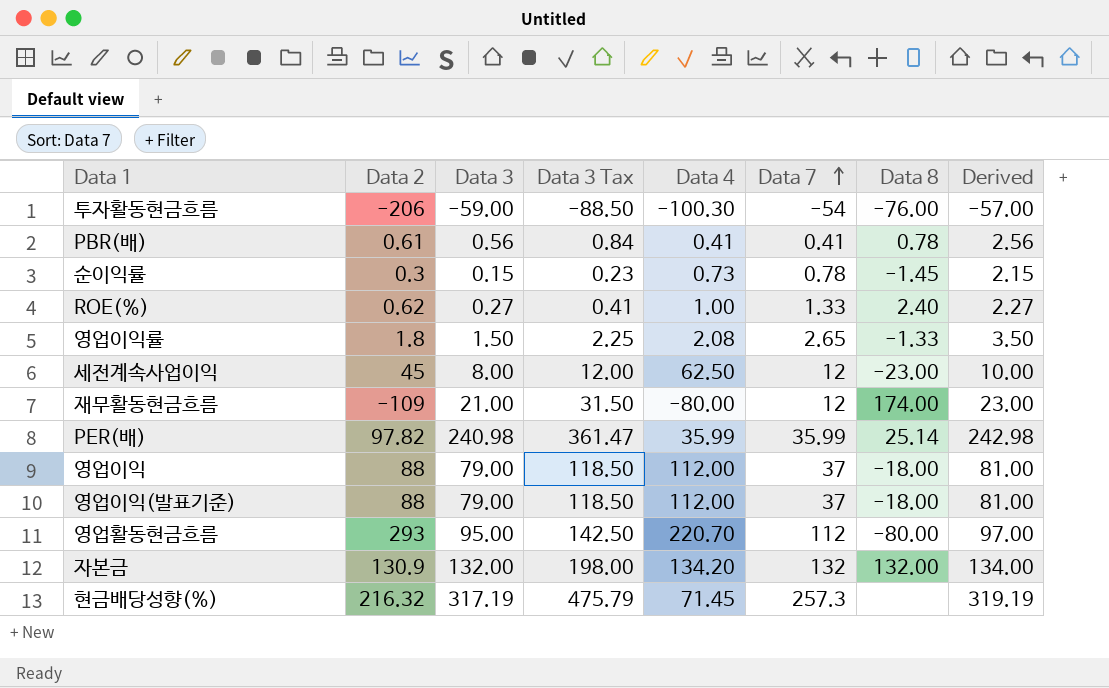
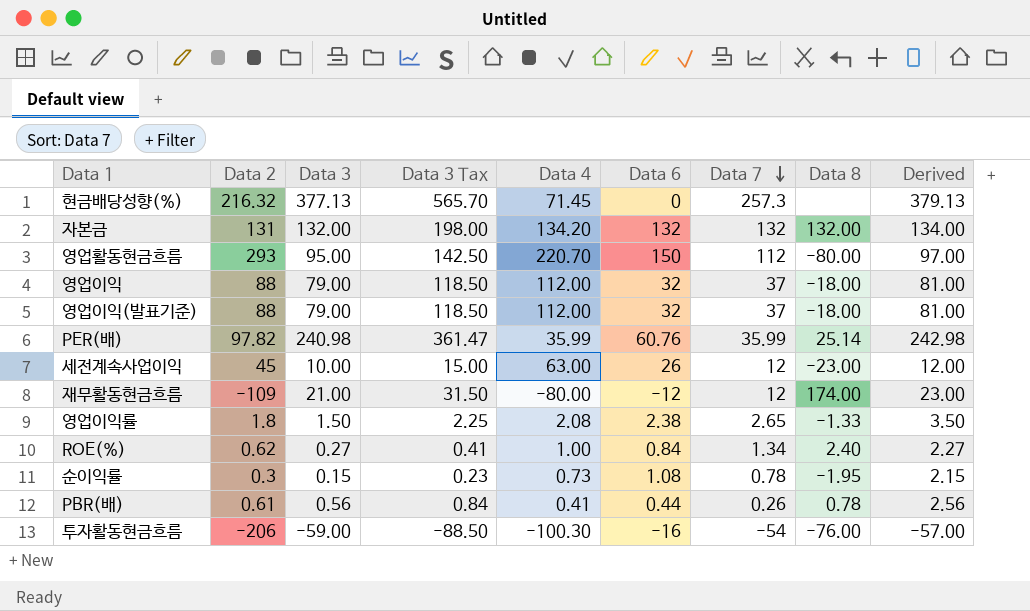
row order: Data 7 ascending -> Data 7 descending
column Data 6 | position: none -> 6
현금배당성향(%) | Data 3: 317.19 -> 377.13
현금배당성향(%) | Data 3 Tax: 475.79 -> 565.70
현금배당성향(%) | Derived: 319.19 -> 379.13
자본금 | Data 2: 130.9 -> 131
세전계속사업이익 | Data 3: 8.00 -> 10.00
세전계속사업이익 | Data 3 Tax: 12.00 -> 15.00
세전계속사업이익 | Data 4: 62.50 -> 63.00
세전계속사업이익 | Derived: 10.00 -> 12.00
ROE(%) | Data 7: 1.33 -> 1.34
순이익률 | Data 8: -1.45 -> -1.95
PBR(배) | Data 7: 0.41 -> 0.26

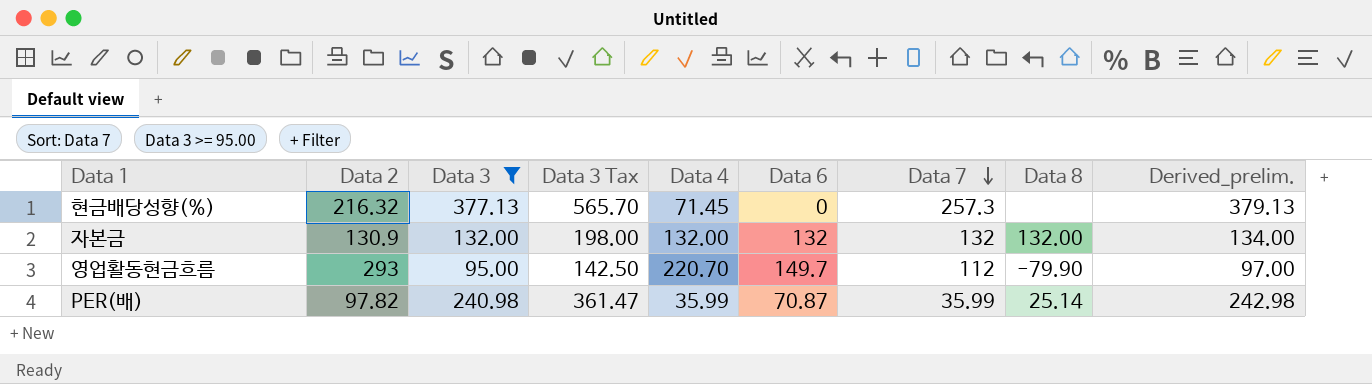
filter: none -> Data 3 >= 95.00
column name: Derived -> Derived_prelim.
자본금 | Data 2: 131 -> 130.9
자본금 | Data 4: 134.20 -> 132.00
영업활동현금흐름 | Data 6: 150 -> 149.7
영업활동현금흐름 | Data 8: -80.00 -> -79.90
PER(배) | Data 6: 60.76 -> 70.87

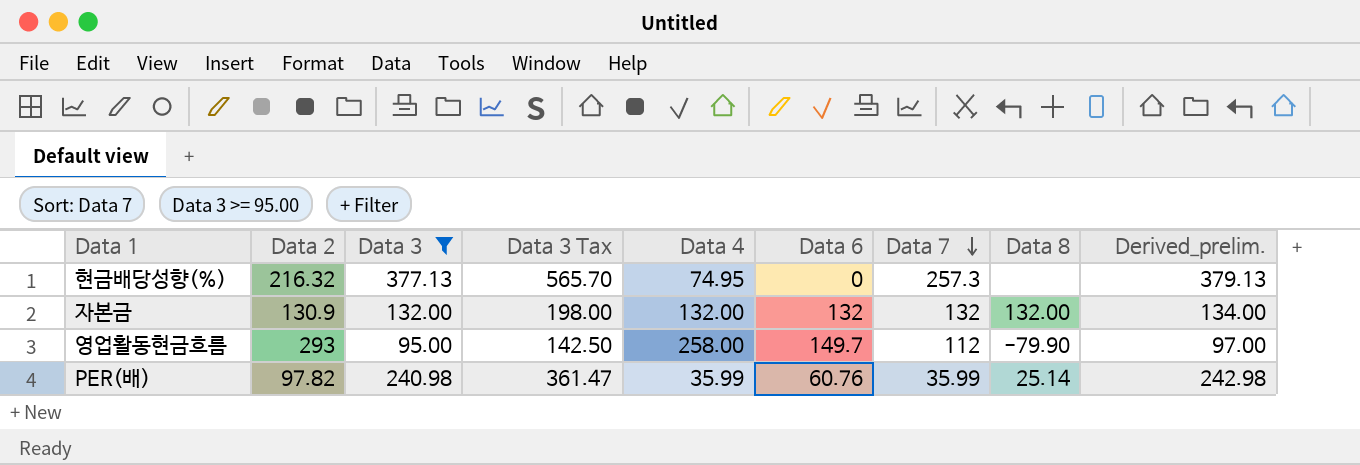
현금배당성향(%) | Data 4: 71.45 -> 74.95
영업활동현금흐름 | Data 4: 220.70 -> 258.00
PER(배) | Data 6: 70.87 -> 60.76

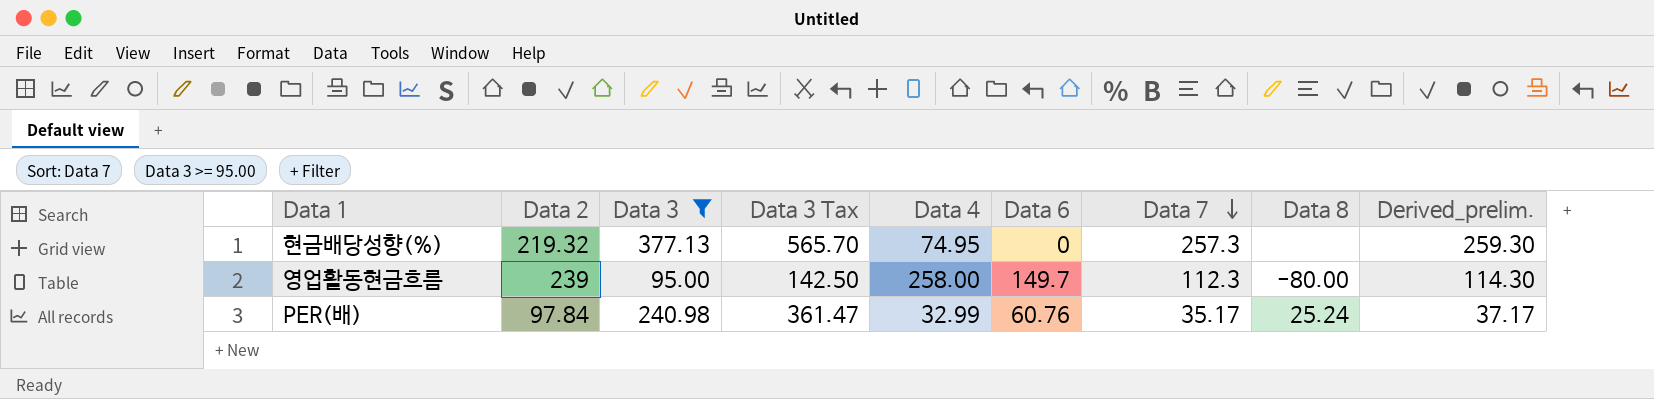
column Derived_prelim. | formula: [Data 3] + 2 -> [Data 7] + 2
row 자본금: 130.9 | 132.00 | 198.00 | 132.00 | 132 | 132 | 132.00 | 134.00 -> none
현금배당성향(%) | Data 2: 216.32 -> 219.32
영업활동현금흐름 | Data 2: 293 -> 239
영업활동현금흐름 | Data 7: 112 -> 112.3
영업활동현금흐름 | Data 8: -79.90 -> -80.00
PER(배) | Data 2: 97.82 -> 97.84
PER(배) | Data 4: 35.99 -> 32.99
PER(배) | Data 7: 35.99 -> 35.17
PER(배) | Data 8: 25.14 -> 25.24

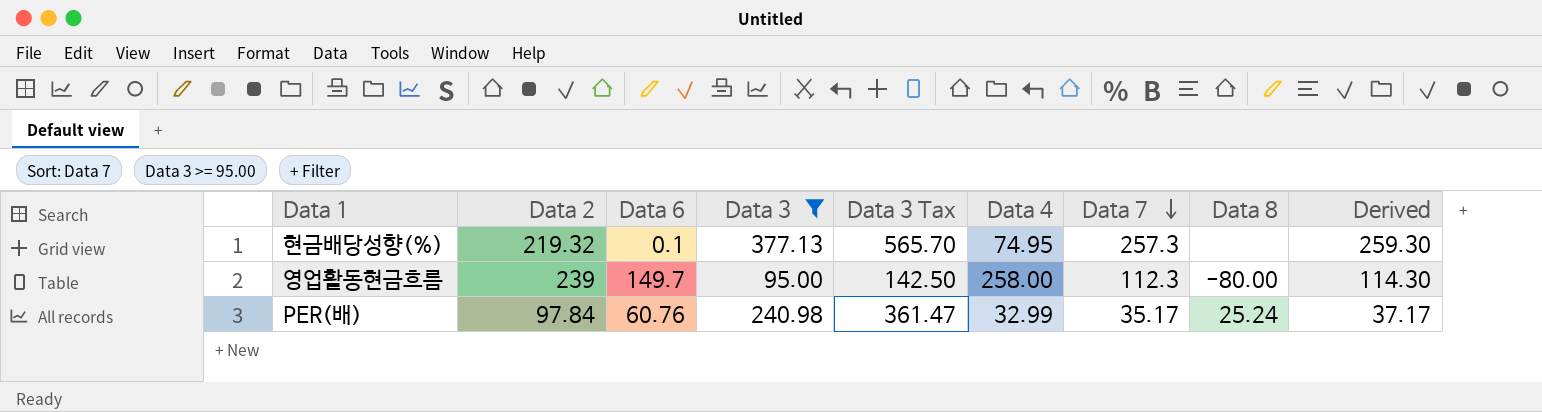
column Data 6 | position: 6 -> 3
column name: Derived_prelim. -> Derived
현금배당성향(%) | Data 6: 0 -> 0.1

